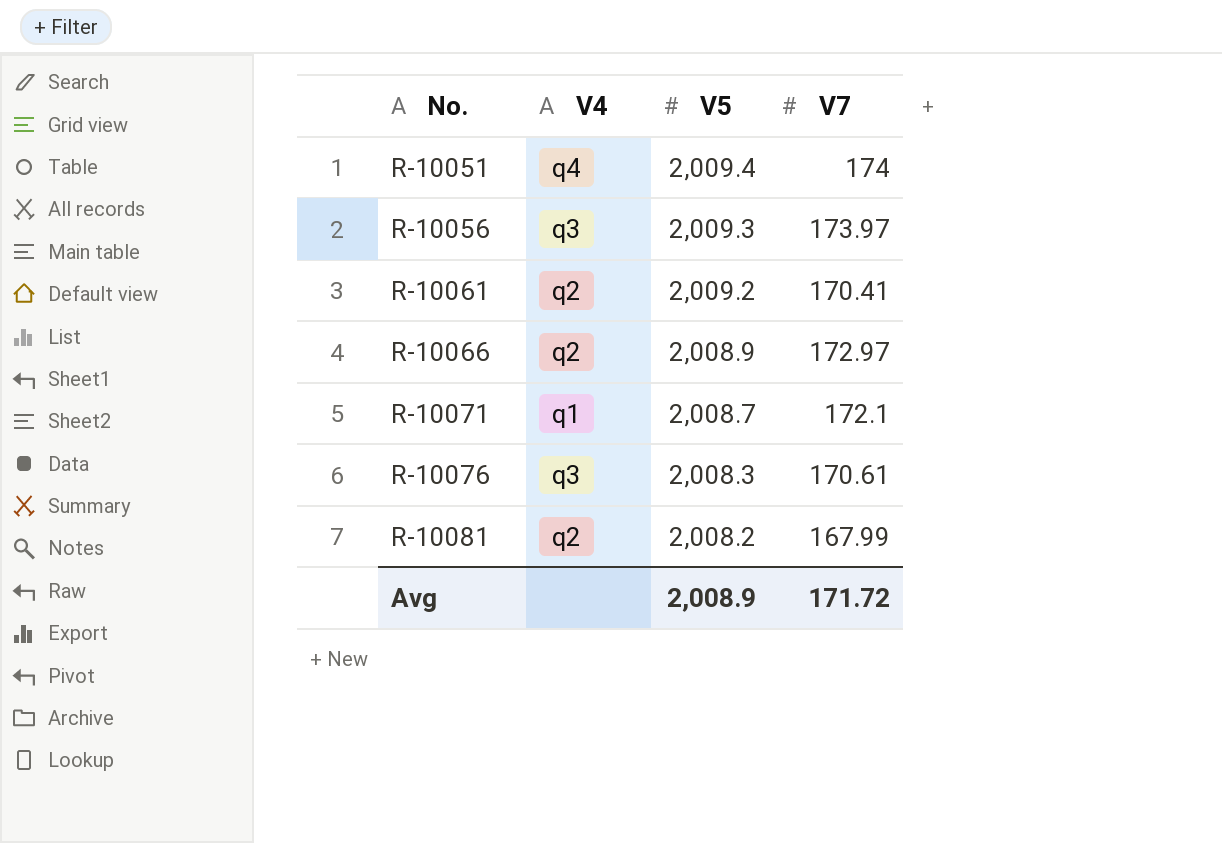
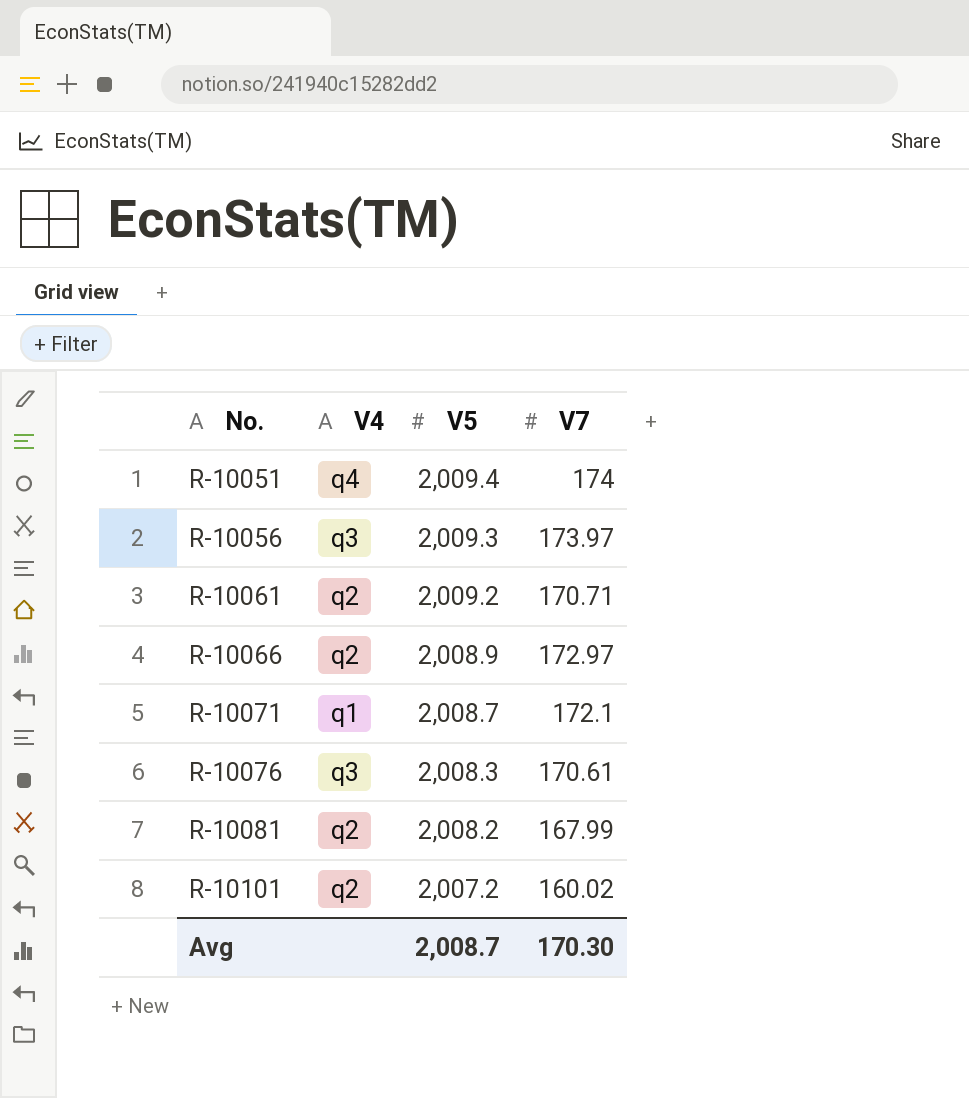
R-10061 | V7: 170.41 -> 170.71
row R-10101: none -> q2 | 2,007.2 | 160.02
Avg | V5: 2,008.9 -> 2,008.7
Avg | V7: 171.72 -> 170.30

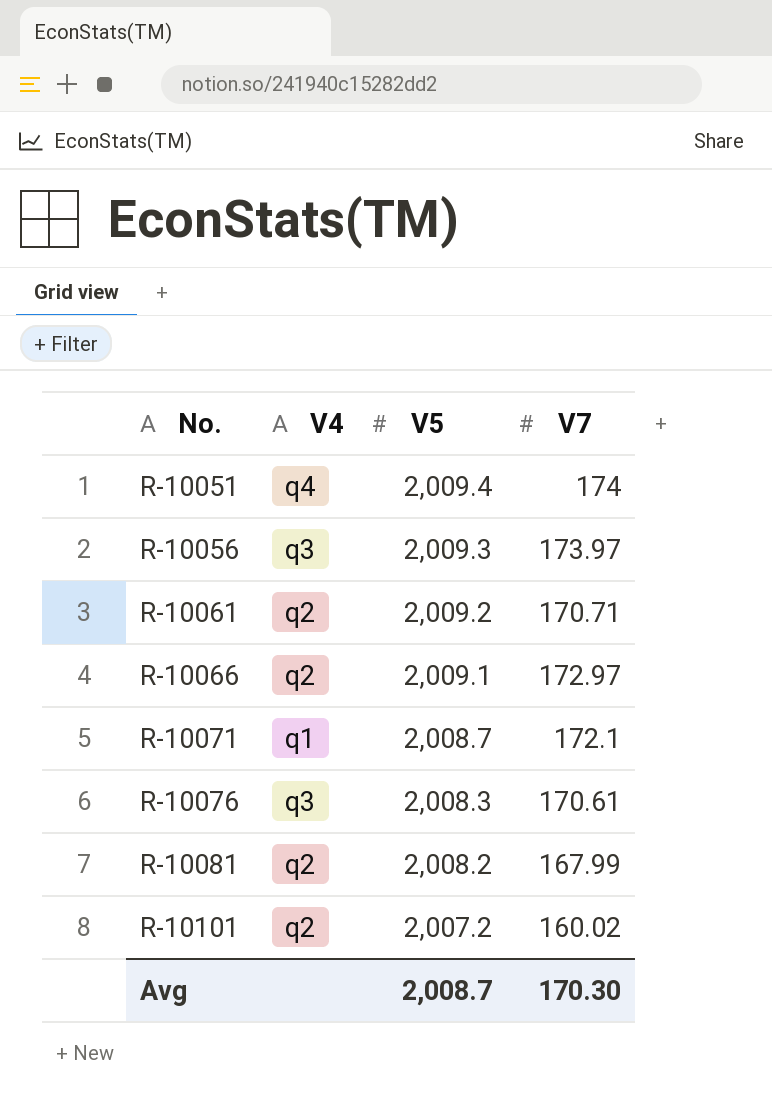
R-10066 | V5: 2,008.9 -> 2,009.1

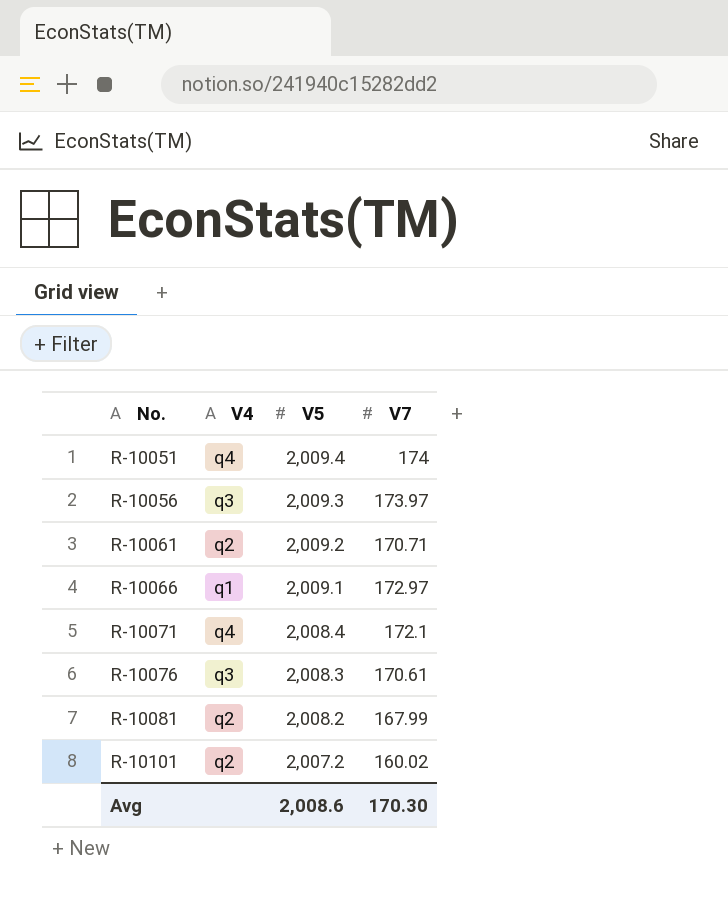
R-10066 | V4: q2 -> q1
R-10071 | V4: q1 -> q4
R-10071 | V5: 2,008.7 -> 2,008.4
Avg | V5: 2,008.7 -> 2,008.6

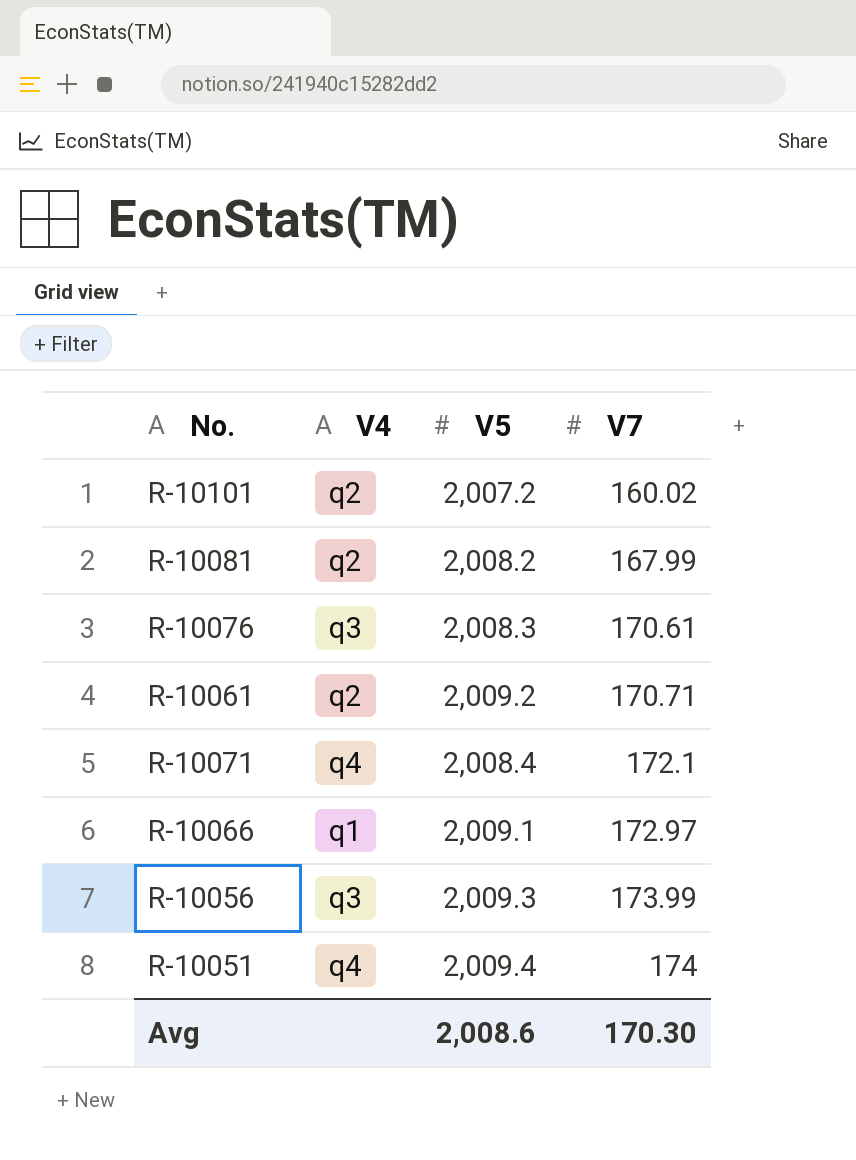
row order: No. ascending -> V7 ascending
R-10056 | V7: 173.97 -> 173.99

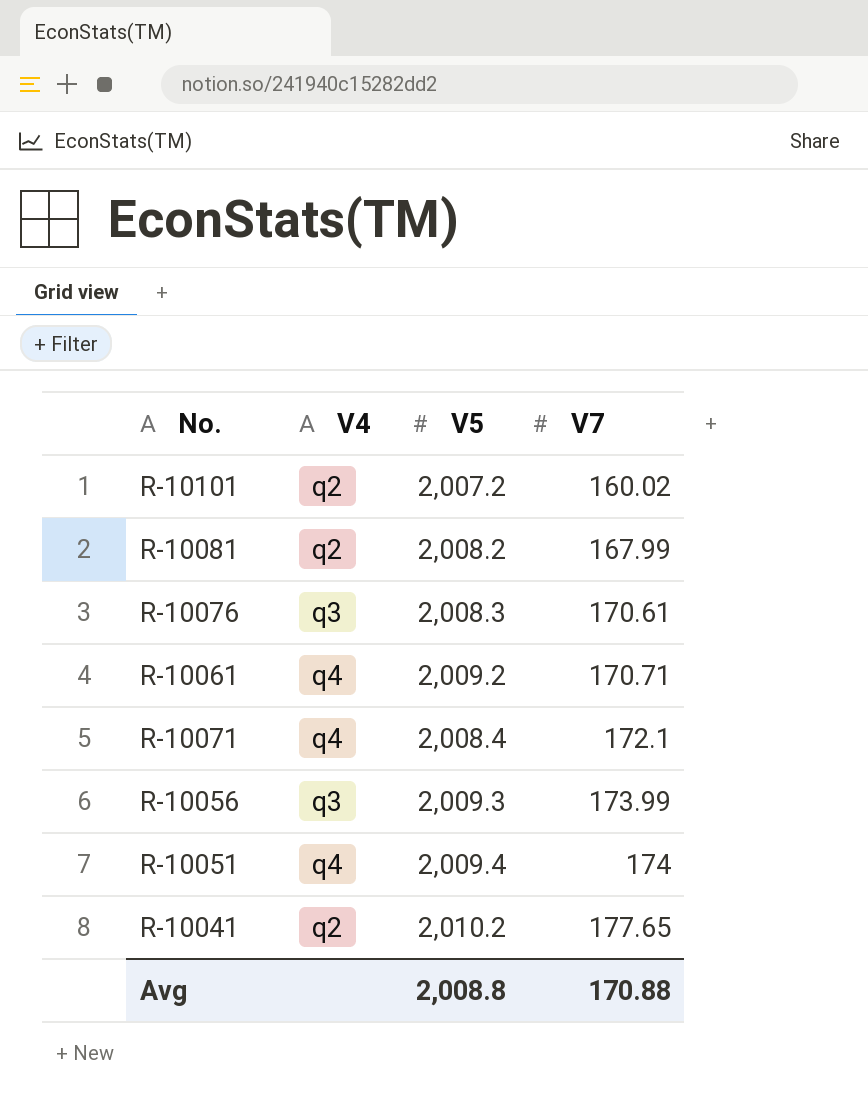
row R-10066: q1 | 2,009.1 | 172.97 -> none
R-10061 | V4: q2 -> q4
row R-10041: none -> q2 | 2,010.2 | 177.65
Avg | V5: 2,008.6 -> 2,008.8
Avg | V7: 170.30 -> 170.88

